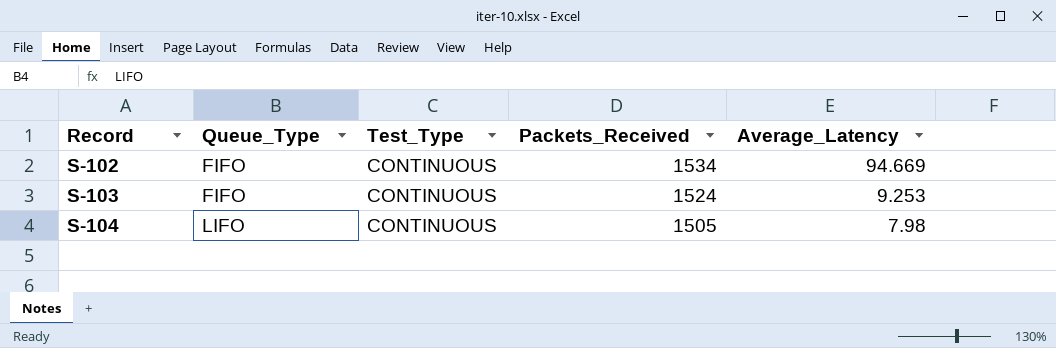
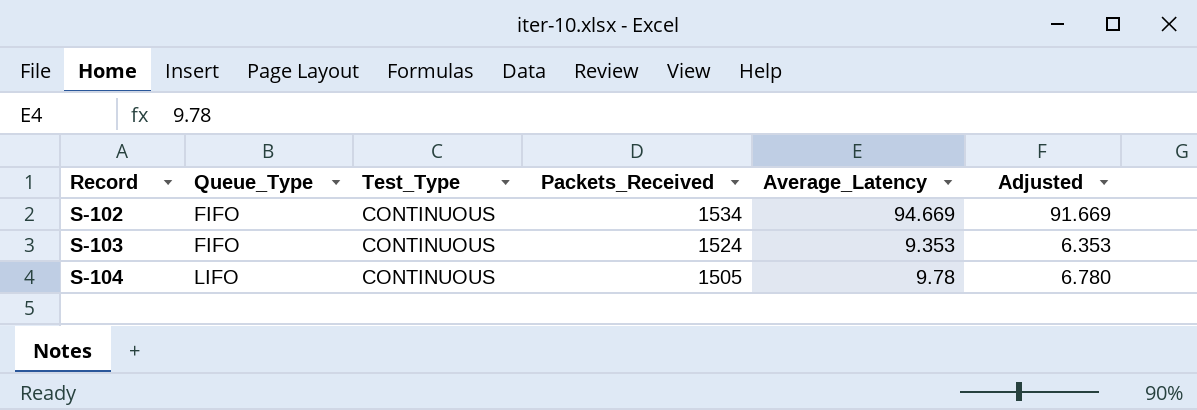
column Adjusted | formula: none -> [Average_Latency] - 3
S-103 | Average_Latency: 9.253 -> 9.353
S-104 | Average_Latency: 7.98 -> 9.78

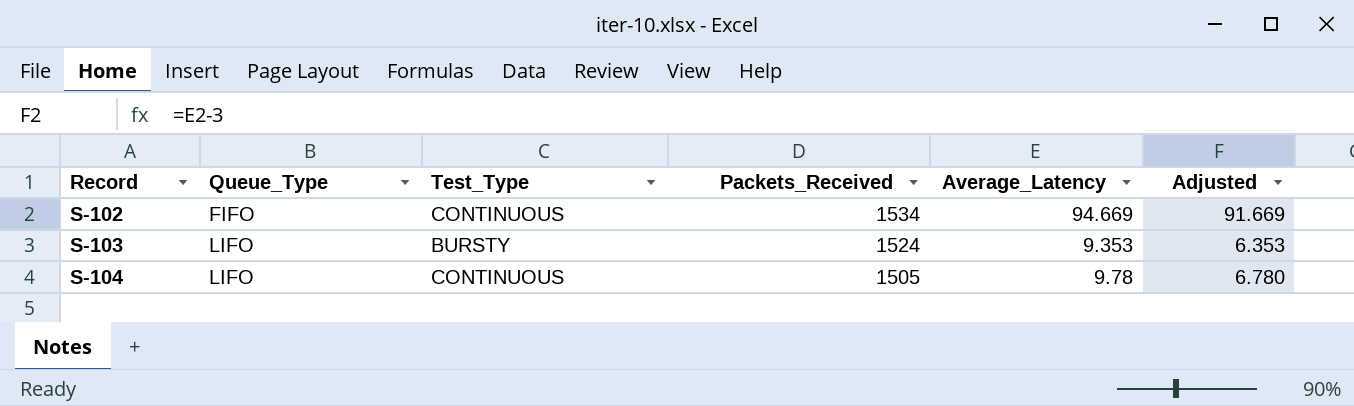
S-103 | Queue_Type: FIFO -> LIFO
S-103 | Test_Type: CONTINUOUS -> BURSTY

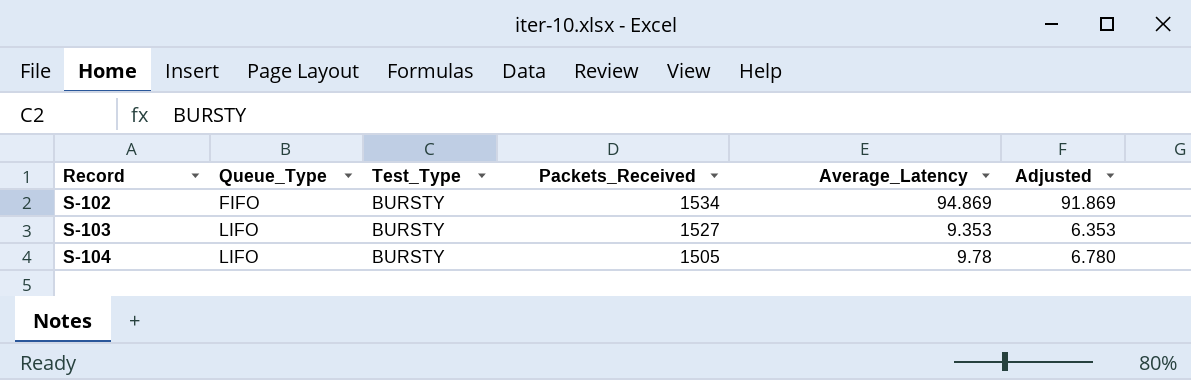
S-102 | Test_Type: CONTINUOUS -> BURSTY
S-102 | Average_Latency: 94.669 -> 94.869
S-102 | Adjusted: 91.669 -> 91.869
S-103 | Packets_Received: 1524 -> 1527
S-104 | Test_Type: CONTINUOUS -> BURSTY

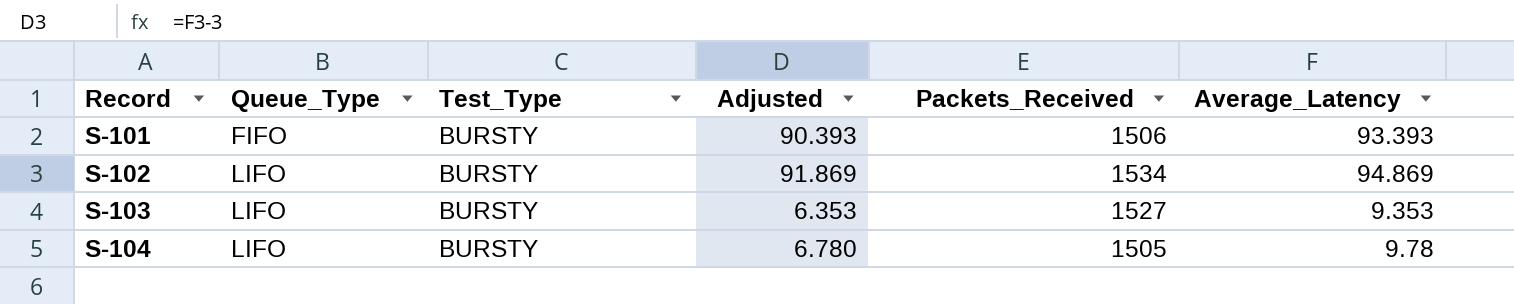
column Adjusted | position: 6 -> 4
row S-101: none -> FIFO | BURSTY | 90.393 | 1506 | 93.393
S-102 | Queue_Type: FIFO -> LIFO

